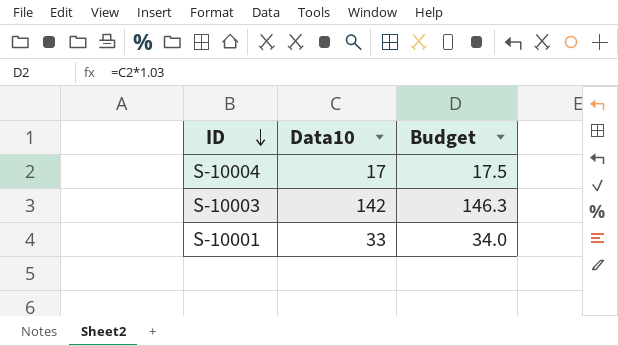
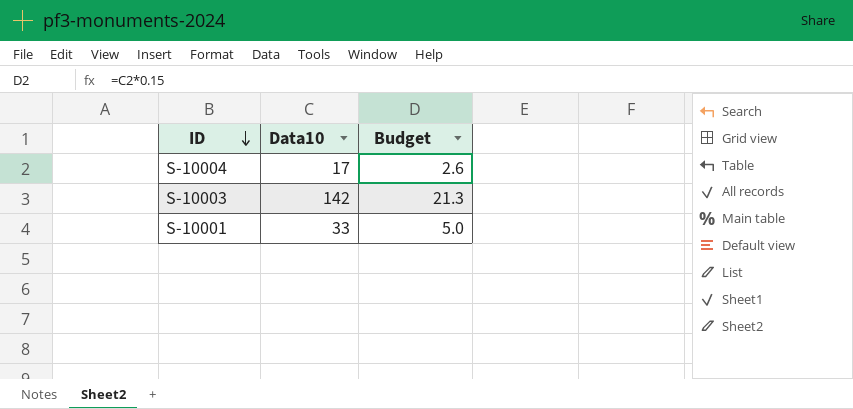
column Budget | formula: [Data10] * 1.03 -> [Data10] * 0.15

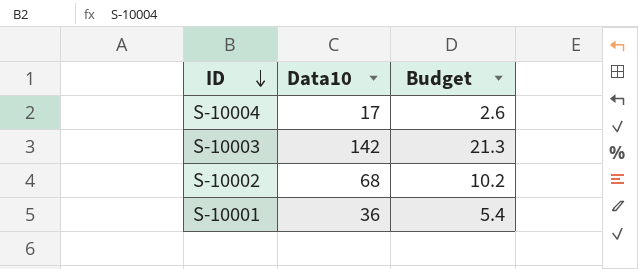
row S-10002: none -> 68 | 10.2
S-10001 | Data10: 33 -> 36
S-10001 | Budget: 5.0 -> 5.4

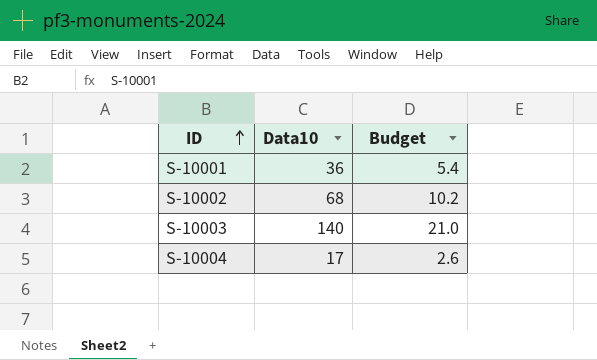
row order: ID descending -> ID ascending
S-10003 | Data10: 142 -> 140
S-10003 | Budget: 21.3 -> 21.0

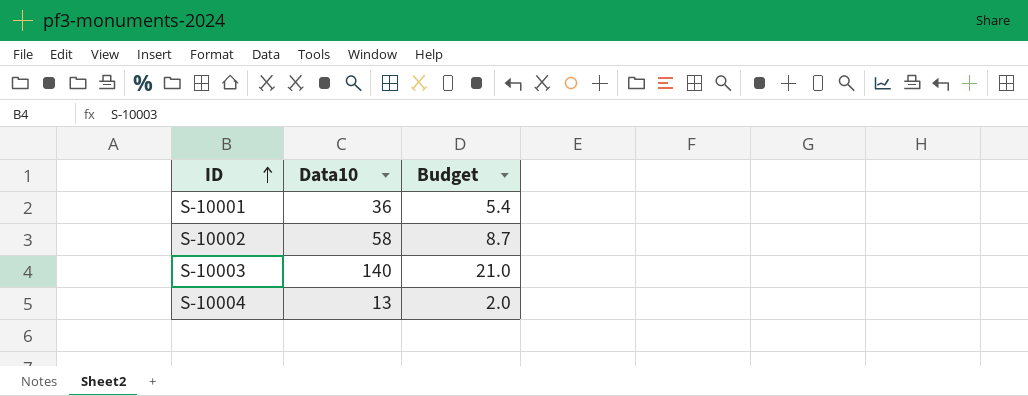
S-10002 | Data10: 68 -> 58
S-10002 | Budget: 10.2 -> 8.7
S-10004 | Data10: 17 -> 13
S-10004 | Budget: 2.6 -> 2.0

